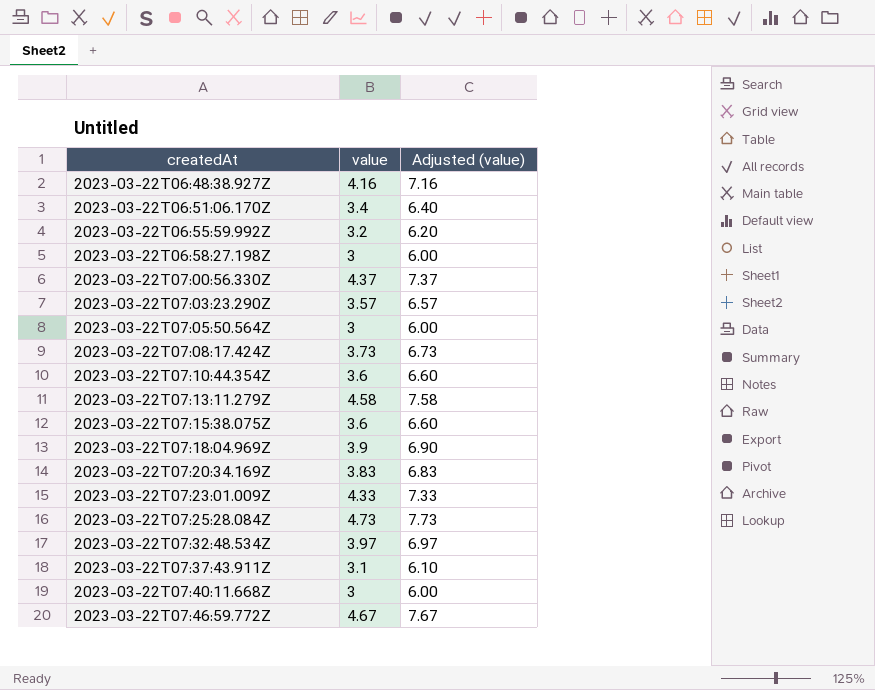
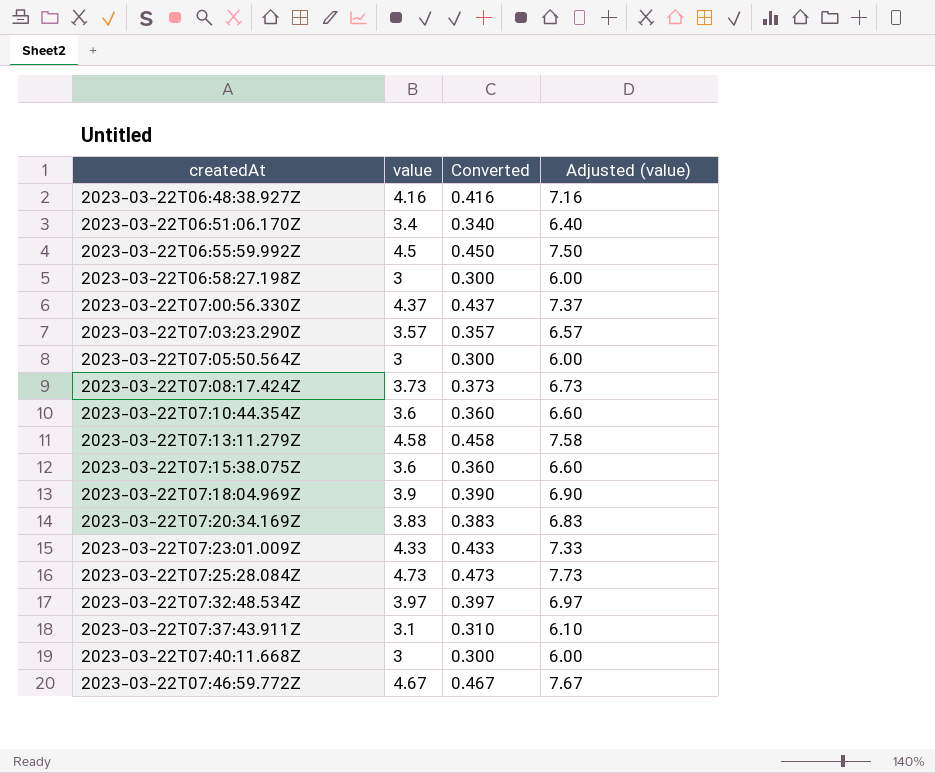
column Converted | formula: none -> [value] * 0.1
2023-03-22T06:55:59.992Z | value: 3.2 -> 4.5
2023-03-22T06:55:59.992Z | Adjusted (value): 6.20 -> 7.50

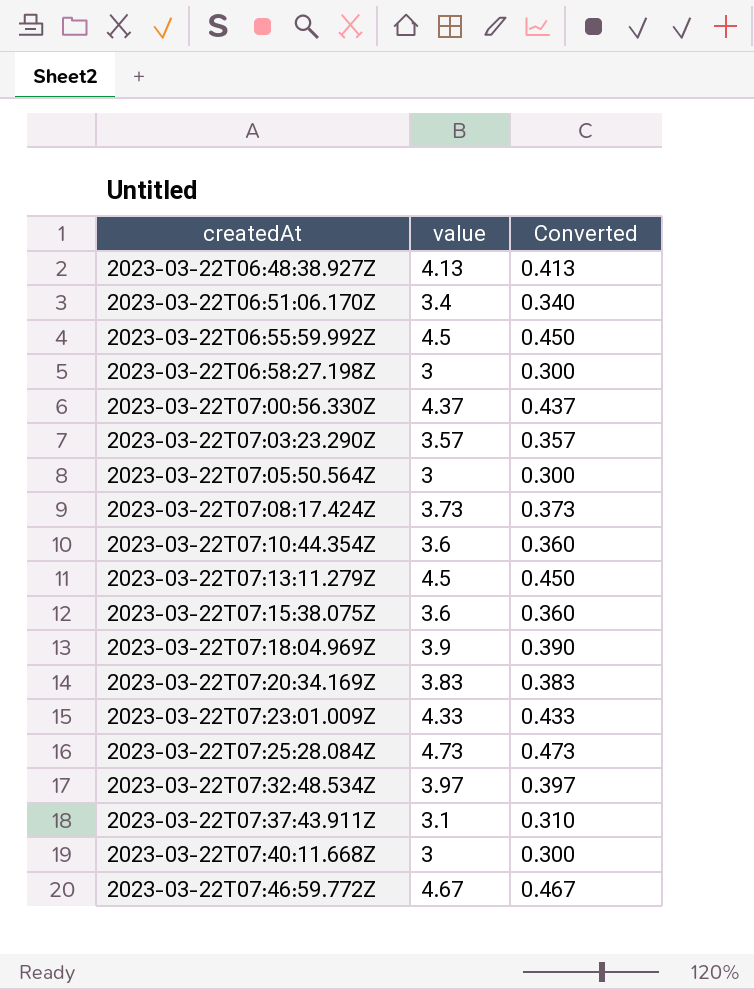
column Adjusted (value) | formula: [value] + 3 -> none
2023-03-22T06:48:38.927Z | value: 4.16 -> 4.13
2023-03-22T06:48:38.927Z | Converted: 0.416 -> 0.413
2023-03-22T07:13:11.279Z | value: 4.58 -> 4.5
2023-03-22T07:13:11.279Z | Converted: 0.458 -> 0.450

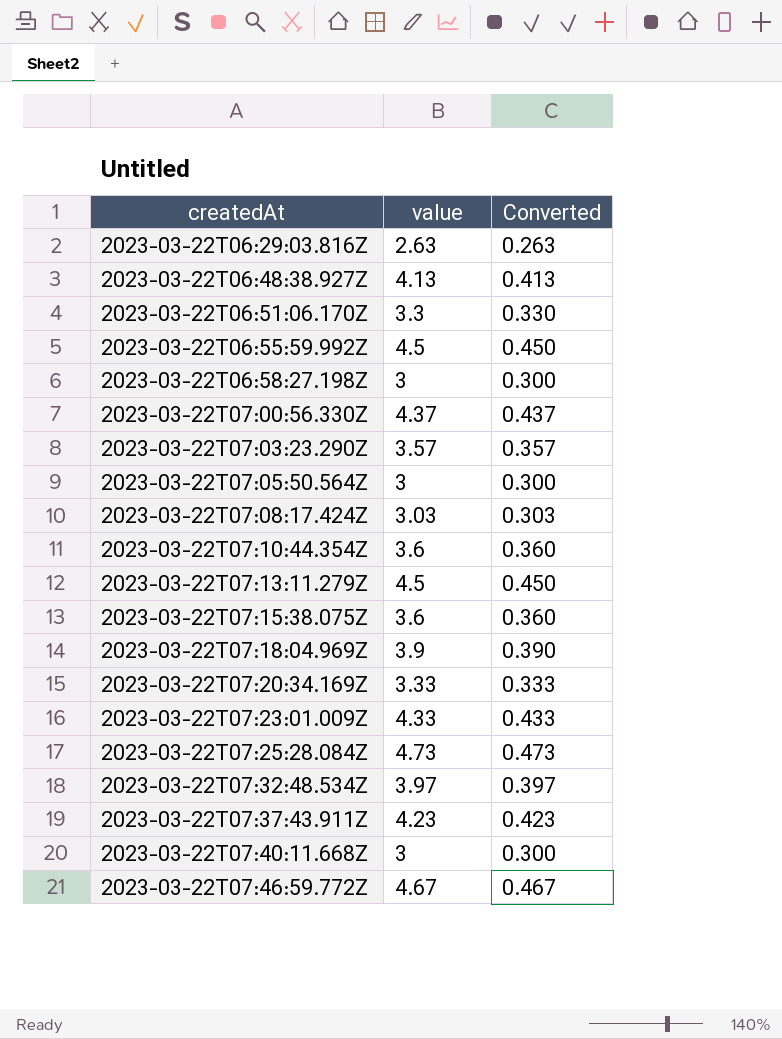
row 2023-03-22T06:29:03.816Z: none -> 2.63 | 0.263
2023-03-22T06:51:06.170Z | value: 3.4 -> 3.3
2023-03-22T06:51:06.170Z | Converted: 0.340 -> 0.330
2023-03-22T07:08:17.424Z | value: 3.73 -> 3.03
2023-03-22T07:08:17.424Z | Converted: 0.373 -> 0.303
2023-03-22T07:20:34.169Z | value: 3.83 -> 3.33
2023-03-22T07:20:34.169Z | Converted: 0.383 -> 0.333
2023-03-22T07:37:43.911Z | value: 3.1 -> 4.23
2023-03-22T07:37:43.911Z | Converted: 0.310 -> 0.423

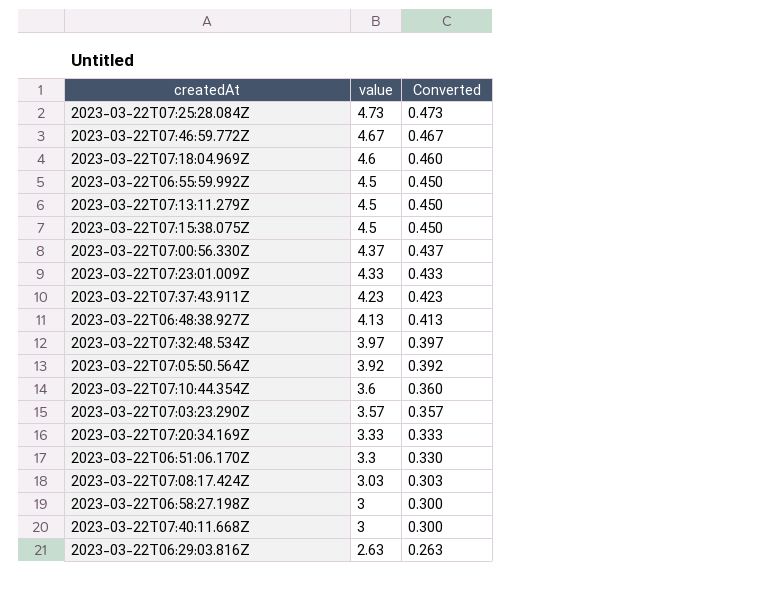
row order: createdAt ascending -> value descending
2023-03-22T07:18:04.969Z | value: 3.9 -> 4.6
2023-03-22T07:18:04.969Z | Converted: 0.390 -> 0.460
2023-03-22T07:15:38.075Z | value: 3.6 -> 4.5
2023-03-22T07:15:38.075Z | Converted: 0.360 -> 0.450
2023-03-22T07:05:50.564Z | value: 3 -> 3.92
2023-03-22T07:05:50.564Z | Converted: 0.300 -> 0.392

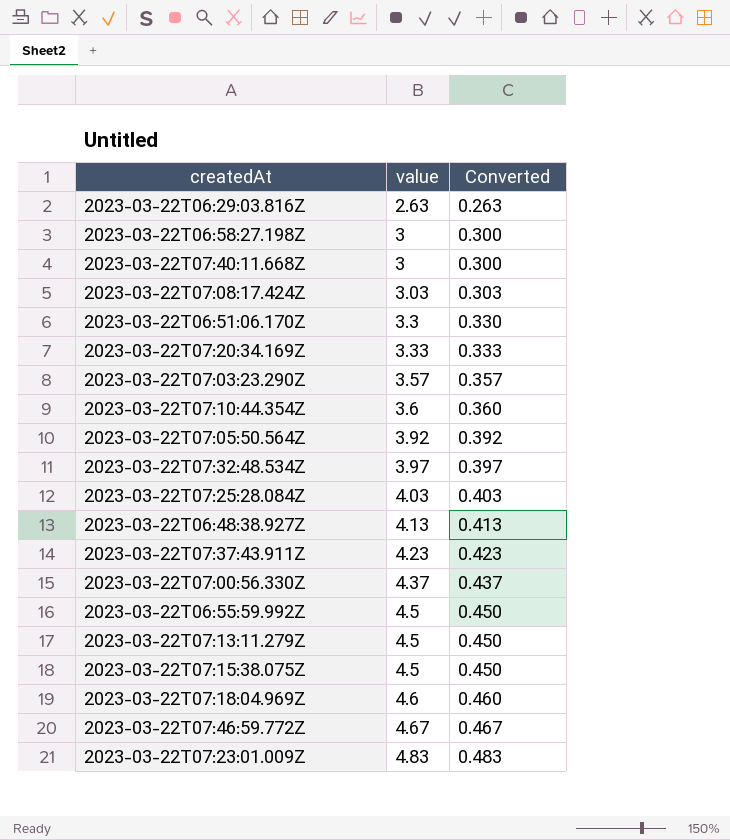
row order: value descending -> value ascending
2023-03-22T07:25:28.084Z | value: 4.73 -> 4.03
2023-03-22T07:25:28.084Z | Converted: 0.473 -> 0.403
2023-03-22T07:23:01.009Z | value: 4.33 -> 4.83
2023-03-22T07:23:01.009Z | Converted: 0.433 -> 0.483

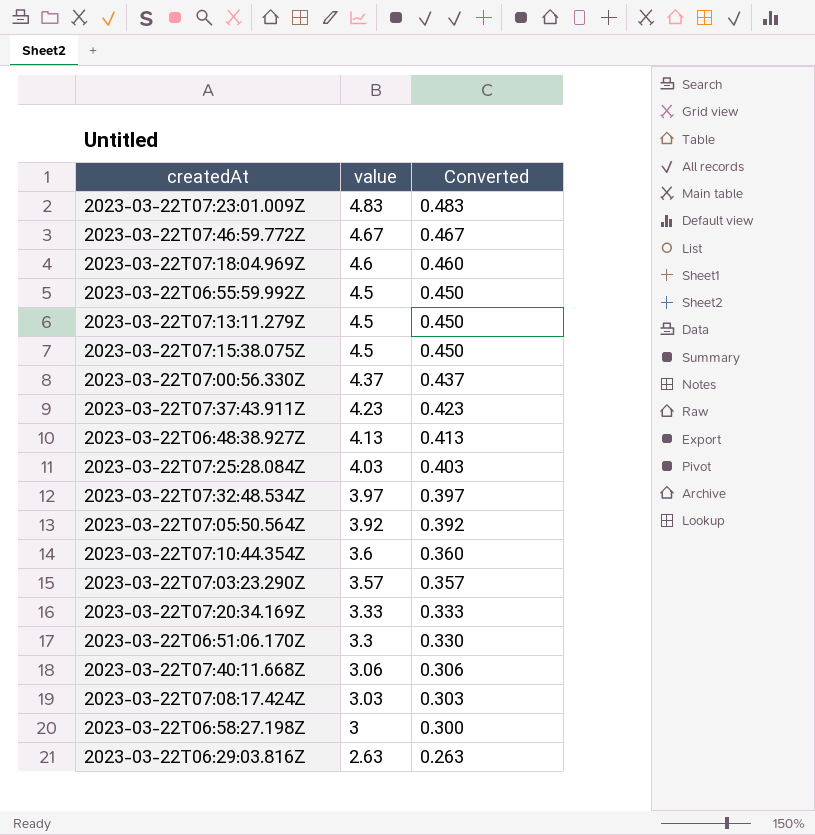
row order: value ascending -> value descending
2023-03-22T07:40:11.668Z | value: 3 -> 3.06
2023-03-22T07:40:11.668Z | Converted: 0.300 -> 0.306

